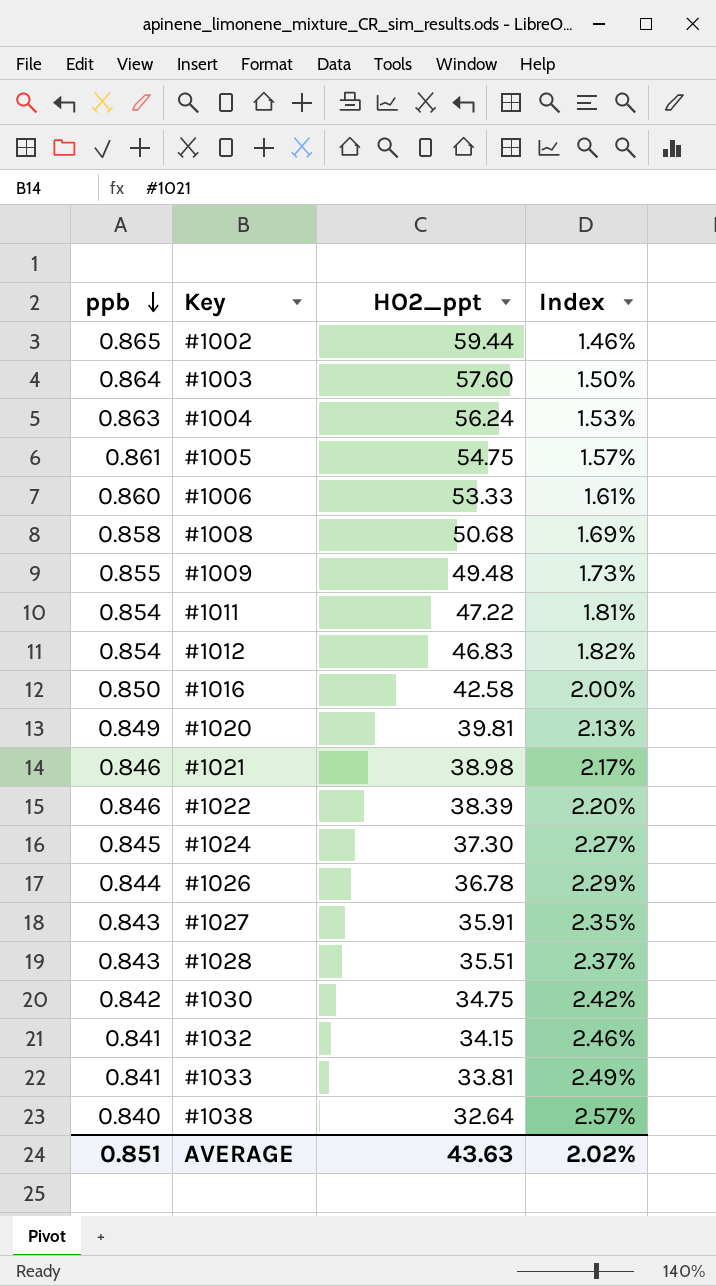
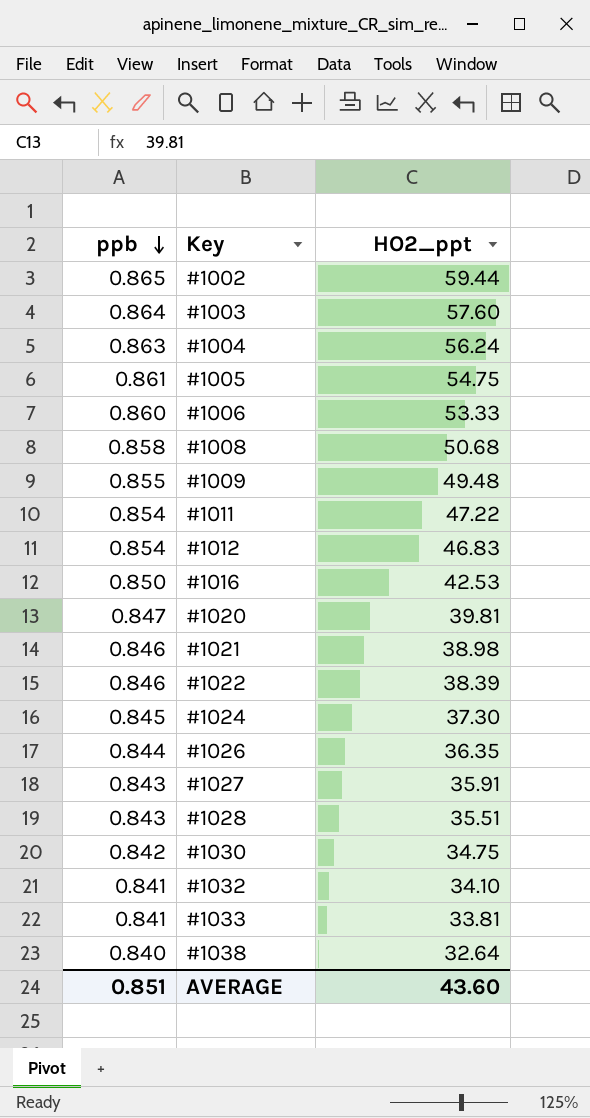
column Index | formula: [ppb] / [HO2_ppt] -> none
#1016 | HO2_ppt: 42.58 -> 42.53
#1020 | ppb: 0.849 -> 0.847
#1026 | HO2_ppt: 36.78 -> 36.35
#1032 | HO2_ppt: 34.15 -> 34.10
AVERAGE | HO2_ppt: 43.63 -> 43.60

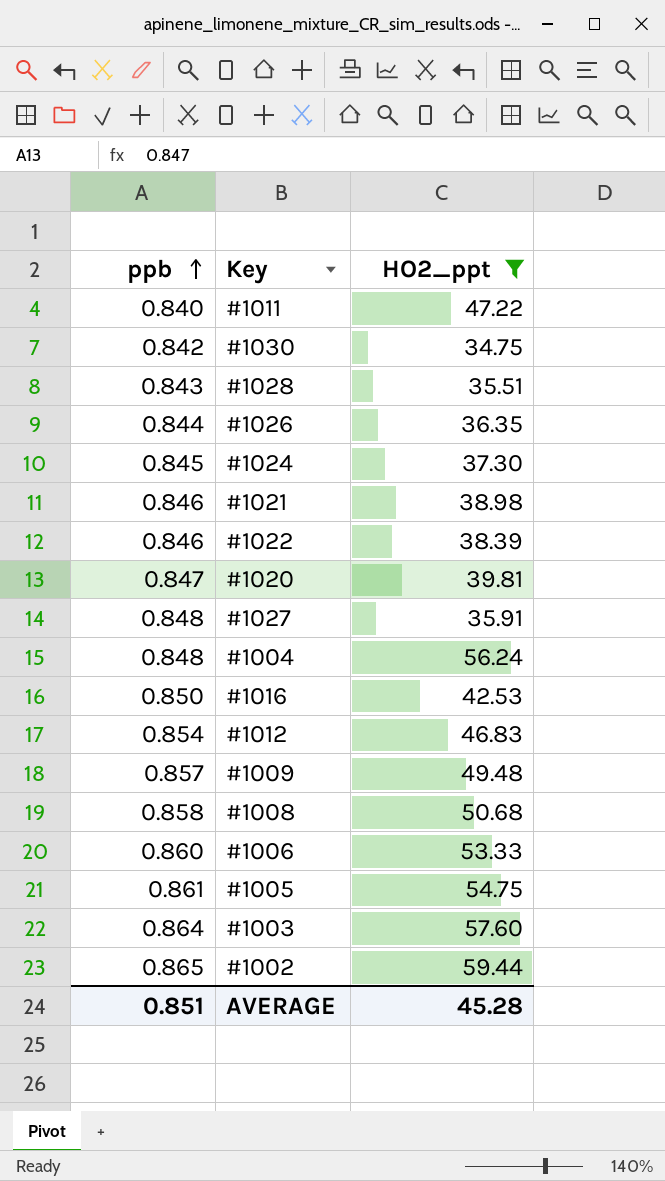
filter: none -> HO2_ppt >= 34.75
row order: ppb descending -> ppb ascending
#1011 | ppb: 0.854 -> 0.840
#1027 | ppb: 0.843 -> 0.848
#1004 | ppb: 0.863 -> 0.848
#1009 | ppb: 0.855 -> 0.857
AVERAGE | HO2_ppt: 43.60 -> 45.28

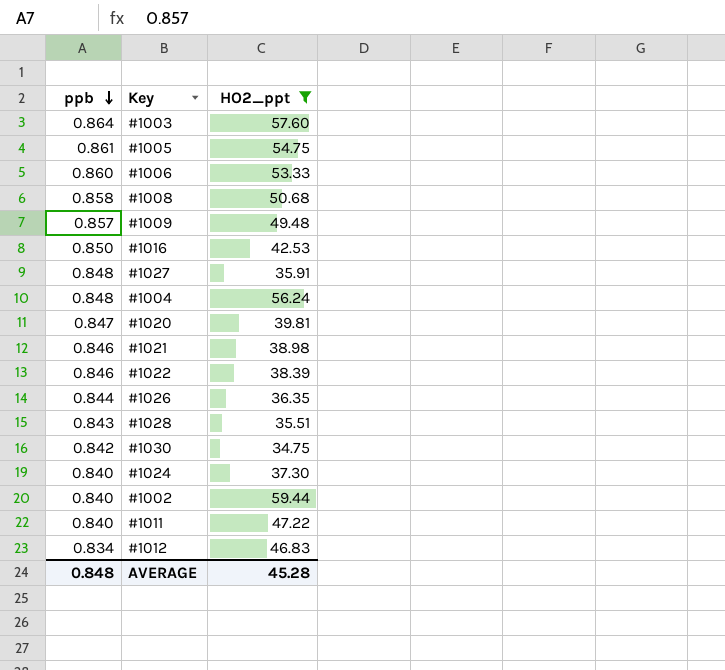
row order: ppb ascending -> ppb descending
#1024 | ppb: 0.845 -> 0.840
#1002 | ppb: 0.865 -> 0.840
#1012 | ppb: 0.854 -> 0.834
AVERAGE | ppb: 0.851 -> 0.848

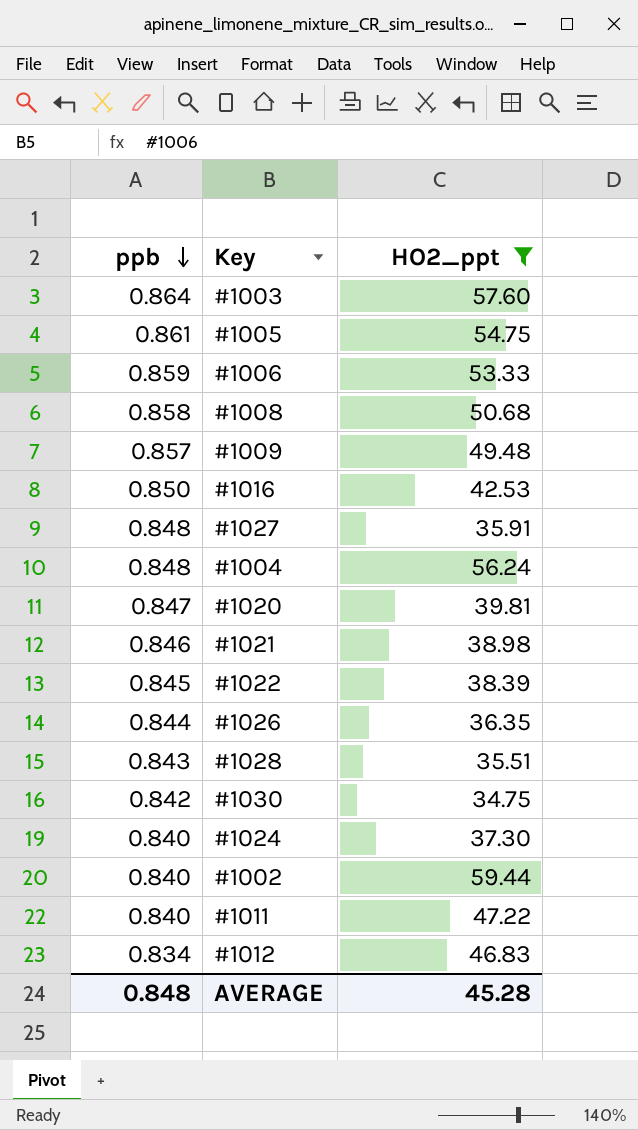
#1006 | ppb: 0.860 -> 0.859
#1022 | ppb: 0.846 -> 0.845

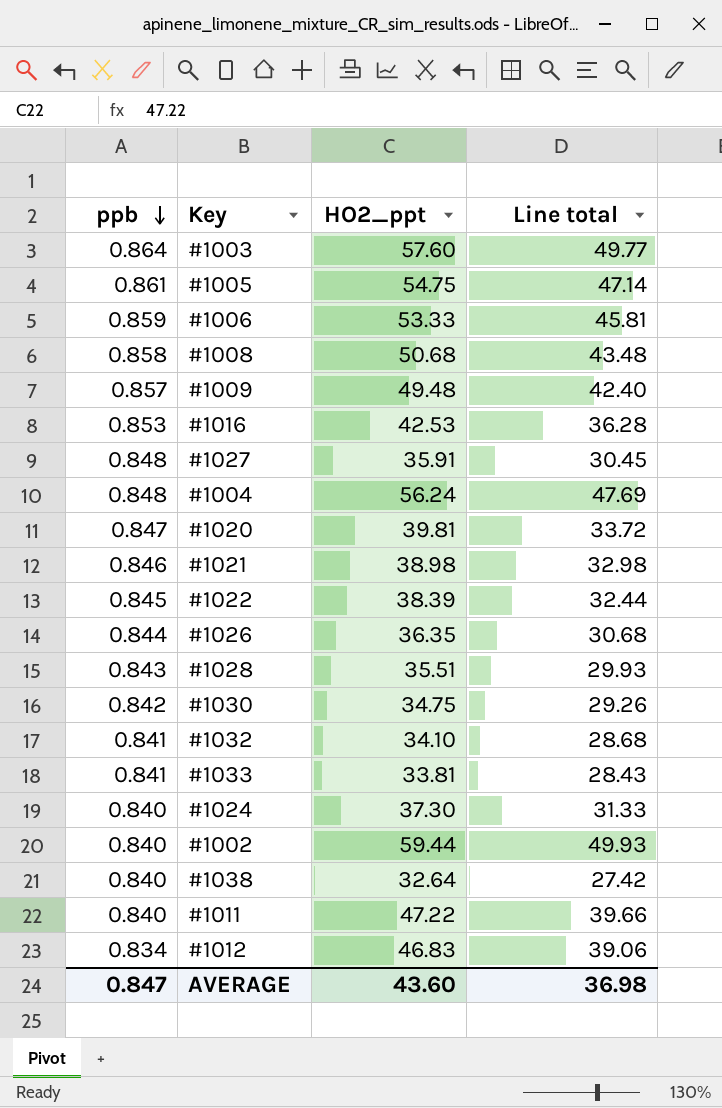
filter: HO2_ppt >= 34.75 -> none
column Line total | formula: none -> [ppb] * [HO2_ppt]
#1016 | ppb: 0.850 -> 0.853
AVERAGE | ppb: 0.848 -> 0.847
AVERAGE | HO2_ppt: 45.28 -> 43.60

